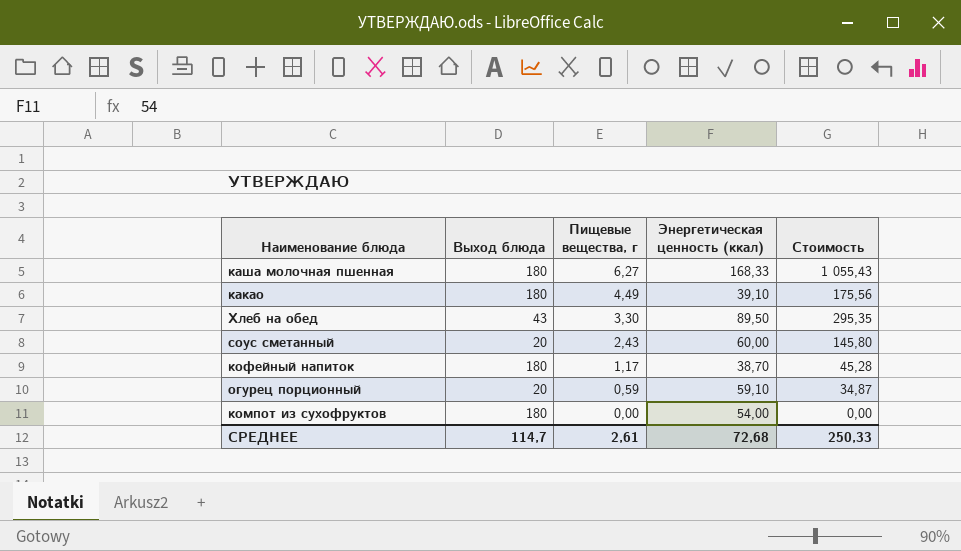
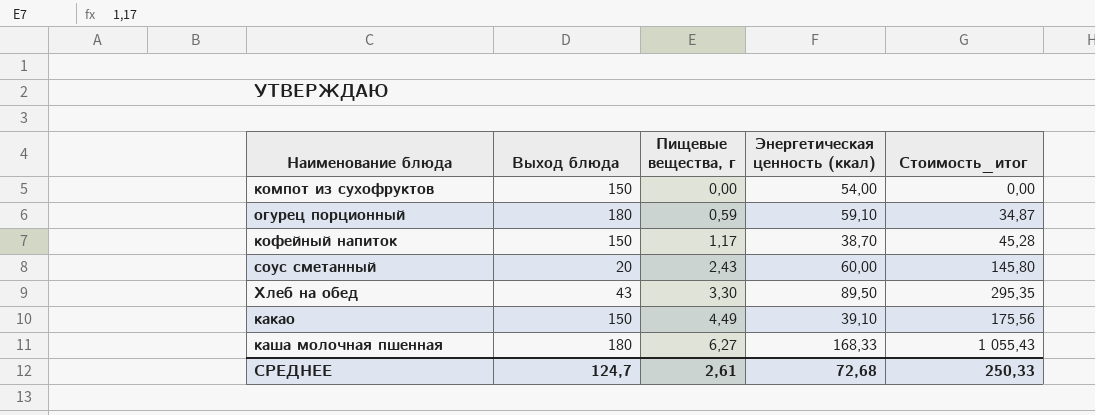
row order: Пищевые вещества, г descending -> Пищевые вещества, г ascending
column name: Стоимость -> Стоимость_итог
компот из сухофруктов | Выход блюда: 180 -> 150
огурец порционный | Выход блюда: 20 -> 180
кофейный напиток | Выход блюда: 180 -> 150
какао | Выход блюда: 180 -> 150
СРЕДНЕЕ | Выход блюда: 114,7 -> 124,7

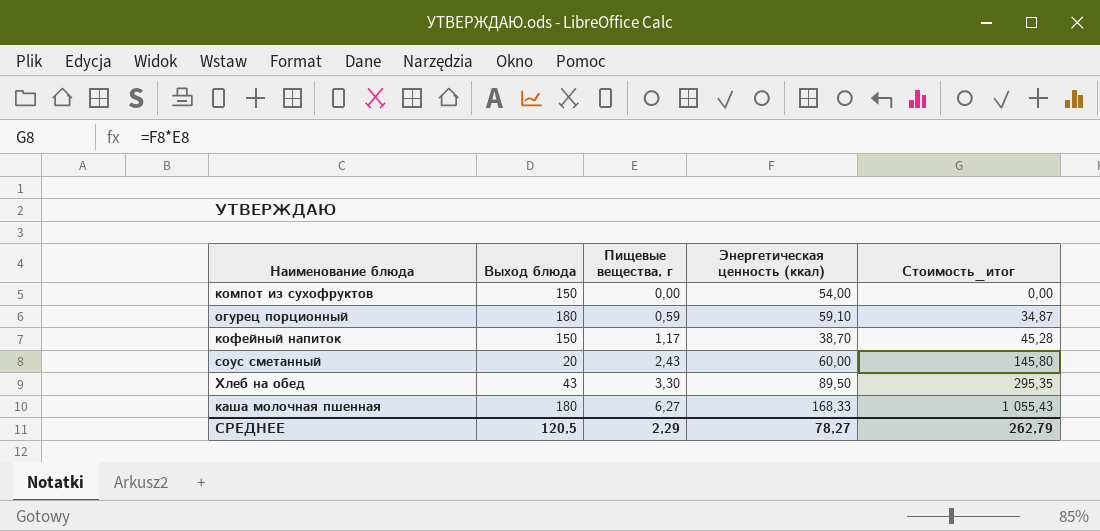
row какао: 150 | 4,49 | 39,10 | 175,56 -> none
СРЕДНЕЕ | Выход блюда: 124,7 -> 120,5
СРЕДНЕЕ | Пищевые вещества, г: 2,61 -> 2,29
СРЕДНЕЕ | Энергетическая ценность (ккал): 72,68 -> 78,27
СРЕДНЕЕ | Стоимость_итог: 250,33 -> 262,79

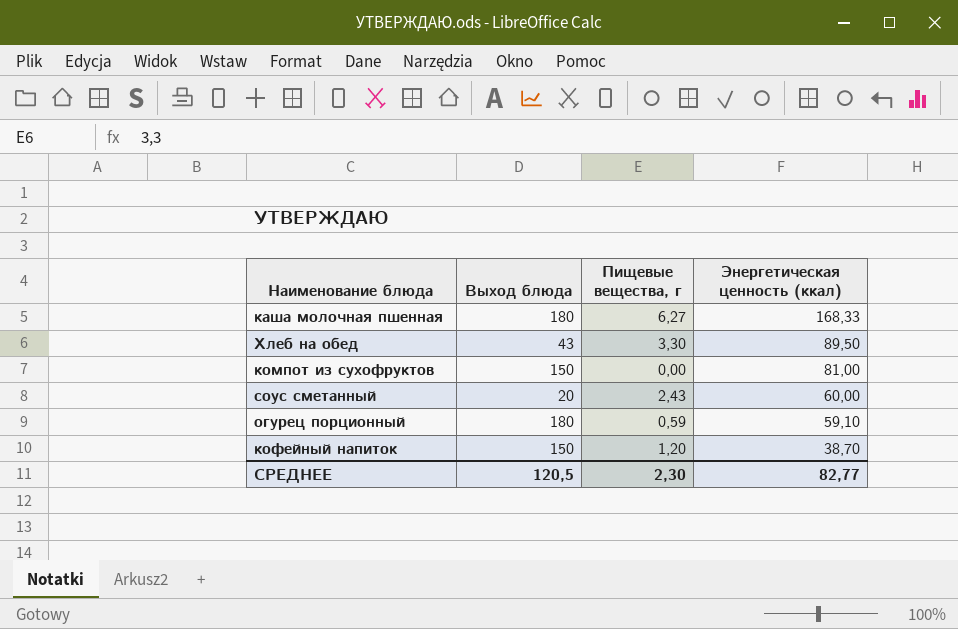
row order: Пищевые вещества, г ascending -> Энергетическая ценность (ккал) descending
column Стоимость_итог | formula: [Пищевые вещества, г] * [Энергетическая ценность (ккал)] -> none
компот из сухофруктов | Энергетическая ценность (ккал): 54,00 -> 81,00
кофейный напиток | Пищевые вещества, г: 1,17 -> 1,20
СРЕДНЕЕ | Пищевые вещества, г: 2,29 -> 2,30
СРЕДНЕЕ | Энергетическая ценность (ккал): 78,27 -> 82,77

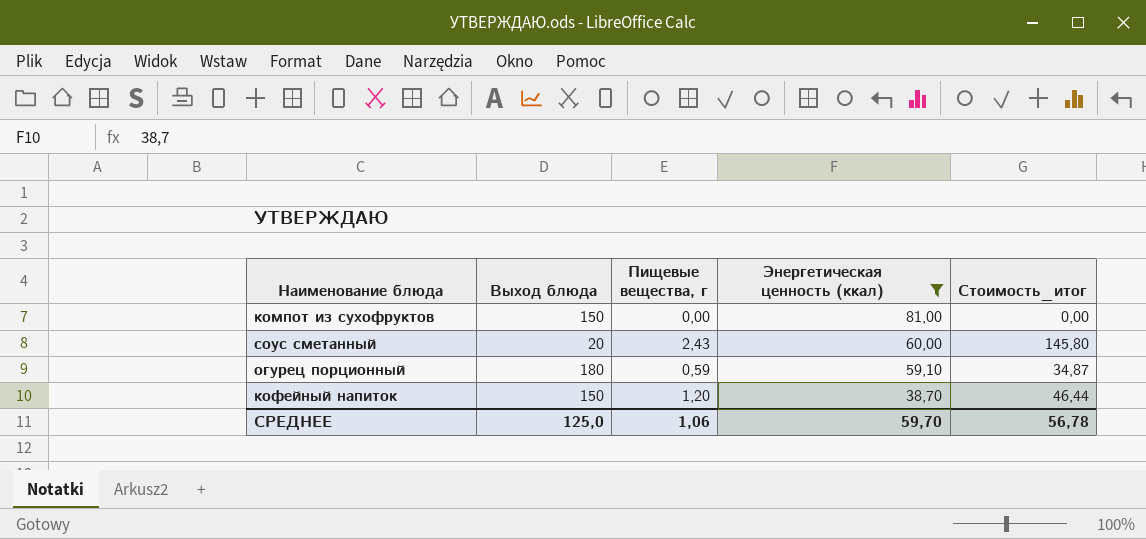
filter: none -> Энергетическая ценность (ккал) <= 81,00
column Стоимость_итог | formula: none -> [Пищевые вещества, г] * [Энергетическая ценность (ккал)]
СРЕДНЕЕ | Выход блюда: 120,5 -> 125,0
СРЕДНЕЕ | Пищевые вещества, г: 2,30 -> 1,06
СРЕДНЕЕ | Энергетическая ценность (ккал): 82,77 -> 59,70

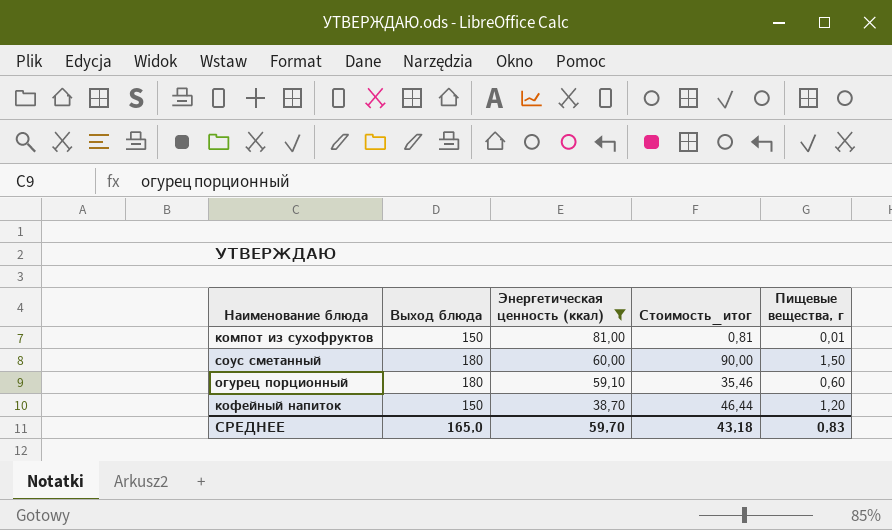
column Пищевые вещества, г | position: 3 -> 5
компот из сухофруктов | Стоимость_итог: 0,00 -> 0,81
компот из сухофруктов | Пищевые вещества, г: 0,00 -> 0,01
соус сметанный | Выход блюда: 20 -> 180
соус сметанный | Стоимость_итог: 145,80 -> 90,00
соус сметанный | Пищевые вещества, г: 2,43 -> 1,50
огурец порционный | Стоимость_итог: 34,87 -> 35,46
огурец порционный | Пищевые вещества, г: 0,59 -> 0,60
СРЕДНЕЕ | Выход блюда: 125,0 -> 165,0
СРЕДНЕЕ | Стоимость_итог: 56,78 -> 43,18
СРЕДНЕЕ | Пищевые вещества, г: 1,06 -> 0,83

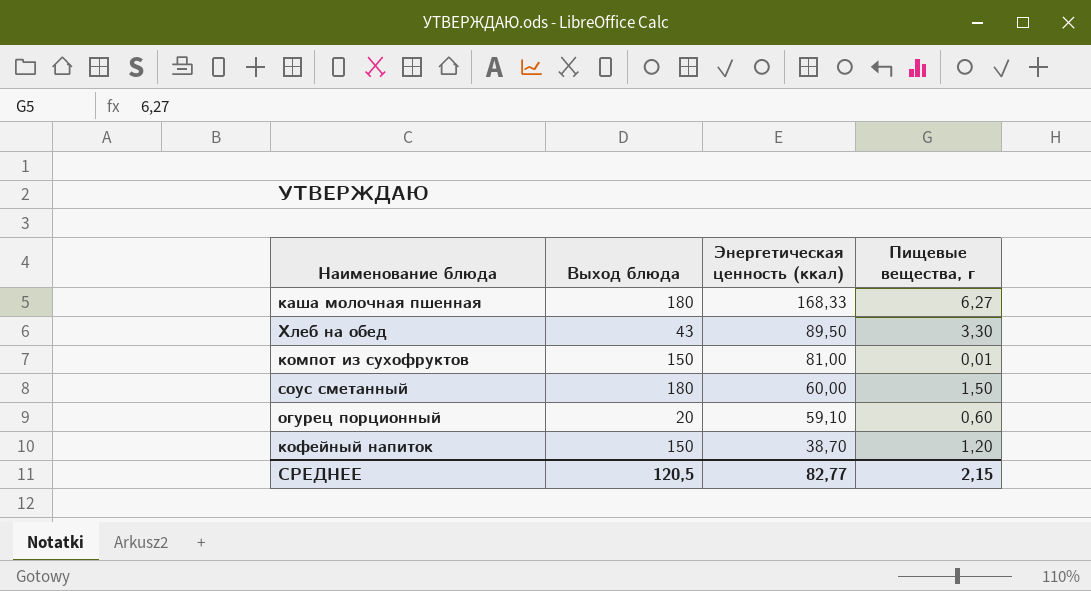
filter: Энергетическая ценность (ккал) <= 81,00 -> none
column Стоимость_итог | formula: [Энергетическая ценность (ккал)] * [Пищевые вещества, г] -> none
огурец порционный | Выход блюда: 180 -> 20
СРЕДНЕЕ | Выход блюда: 165,0 -> 120,5
СРЕДНЕЕ | Энергетическая ценность (ккал): 59,70 -> 82,77
СРЕДНЕЕ | Пищевые вещества, г: 0,83 -> 2,15

